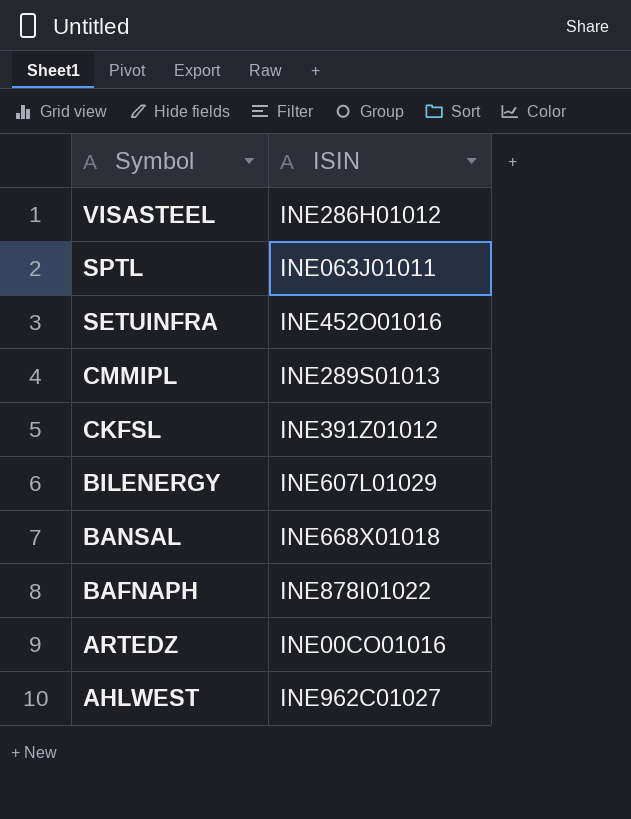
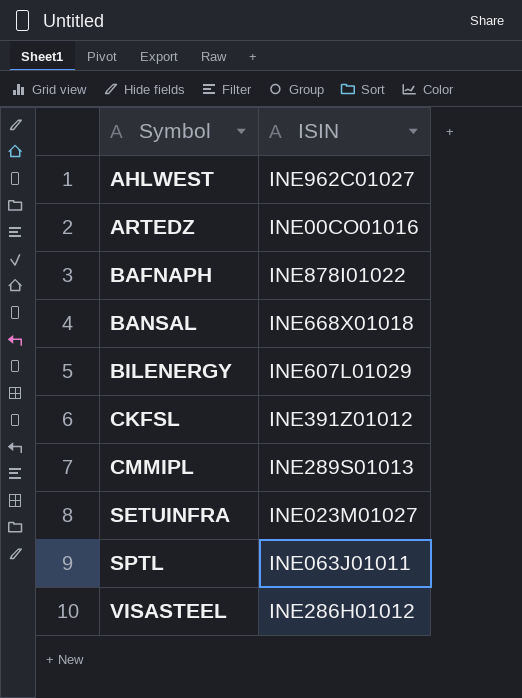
row order: Symbol descending -> Symbol ascending
SETUINFRA | ISIN: INE452O01016 -> INE023M01027

